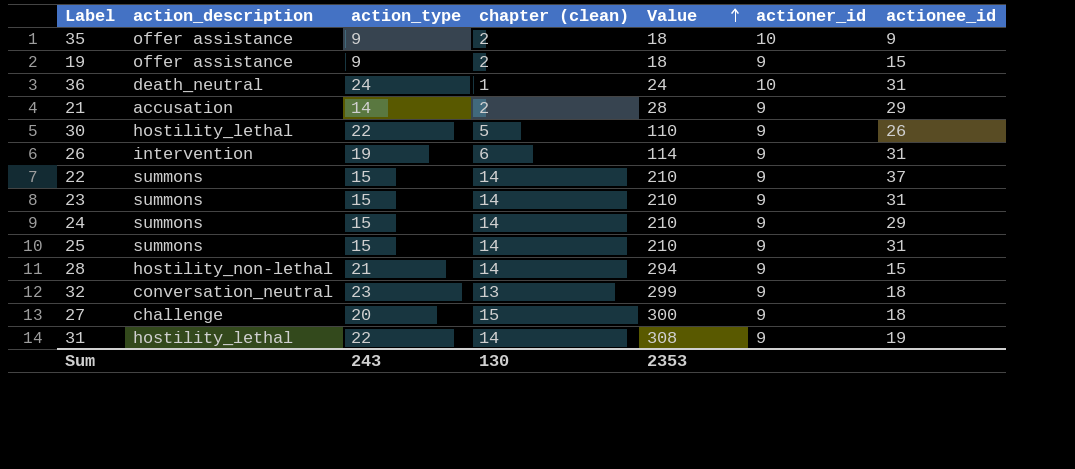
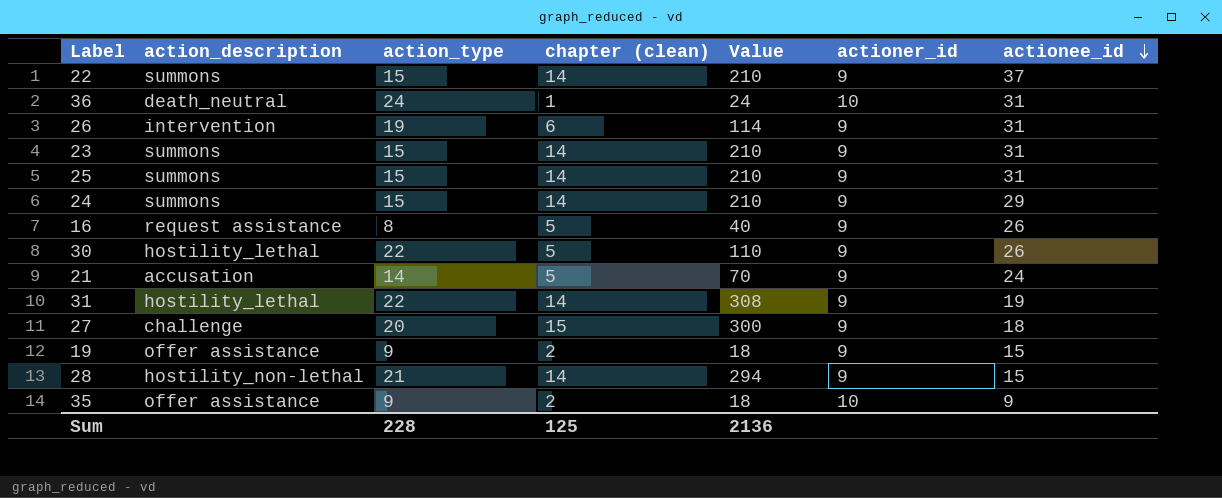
row order: Value ascending -> actionee_id descending
row 32: conversation_neutral | 23 | 13 | 299 | 9 | 18 -> none
row 16: none -> request assistance | 8 | 5 | 40 | 9 | 26
21 | chapter (clean): 2 -> 5
21 | Value: 28 -> 70
21 | actionee_id: 29 -> 24
Sum | action_type: 243 -> 228
Sum | chapter (clean): 130 -> 125
Sum | Value: 2353 -> 2136

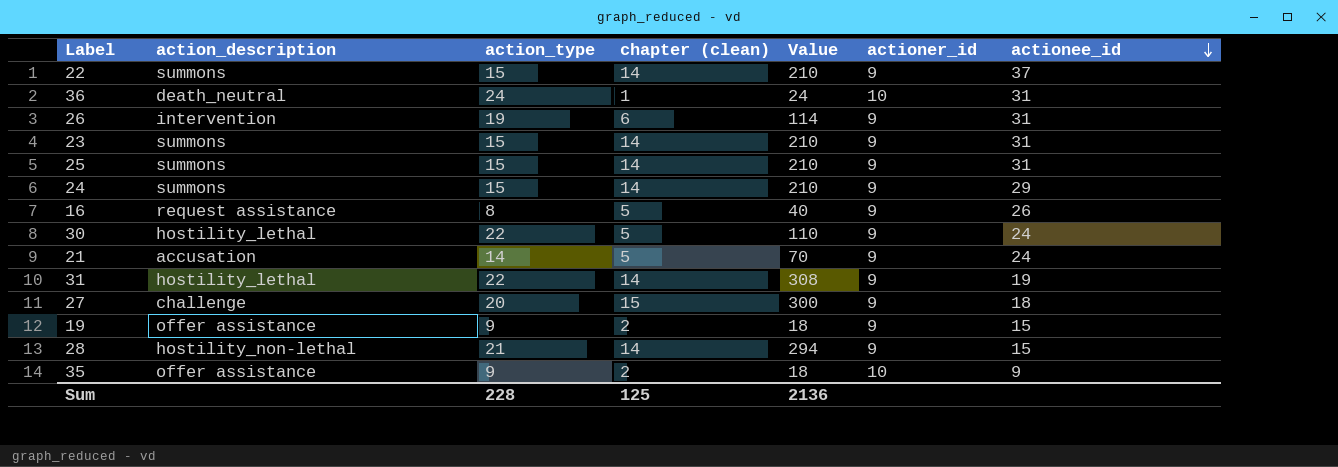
30 | actionee_id: 26 -> 24

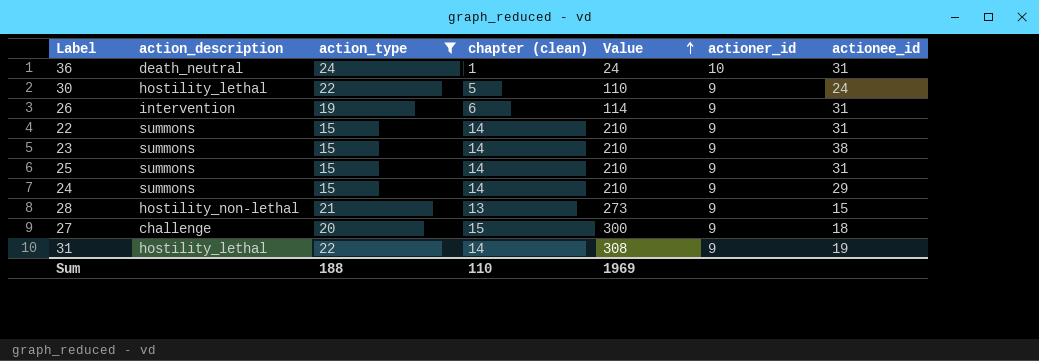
filter: none -> action_type >= 15
row order: actionee_id descending -> Value ascending
22 | actionee_id: 37 -> 31
23 | actionee_id: 31 -> 38
28 | chapter (clean): 14 -> 13
28 | Value: 294 -> 273
Sum | action_type: 228 -> 188
Sum | chapter (clean): 125 -> 110
Sum | Value: 2136 -> 1969

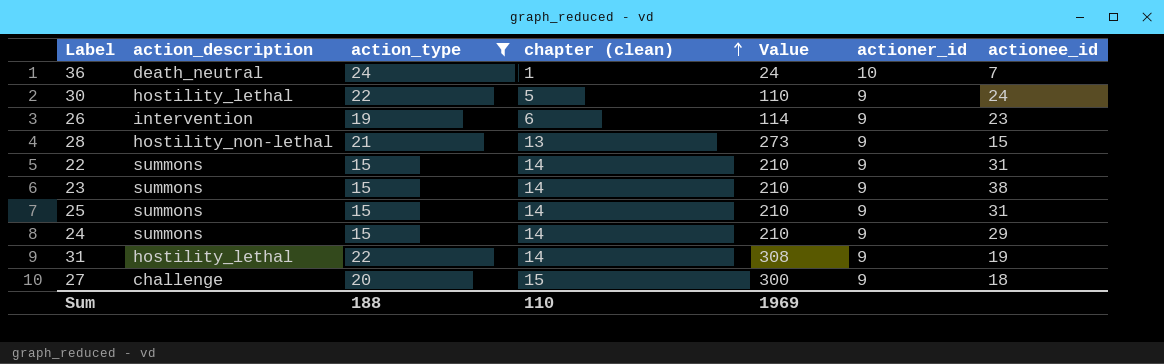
row order: Value ascending -> chapter (clean) ascending
36 | actionee_id: 31 -> 7
26 | actionee_id: 31 -> 23

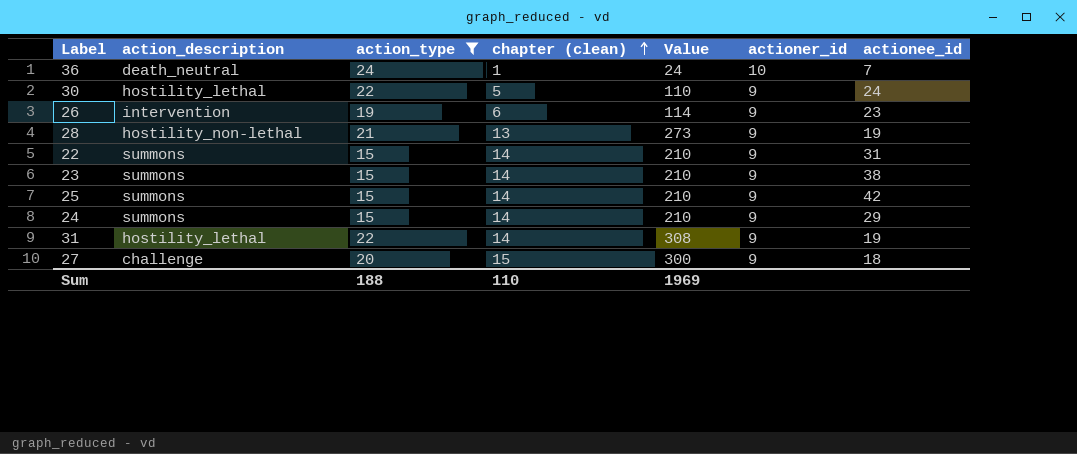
28 | actionee_id: 15 -> 19
25 | actionee_id: 31 -> 42

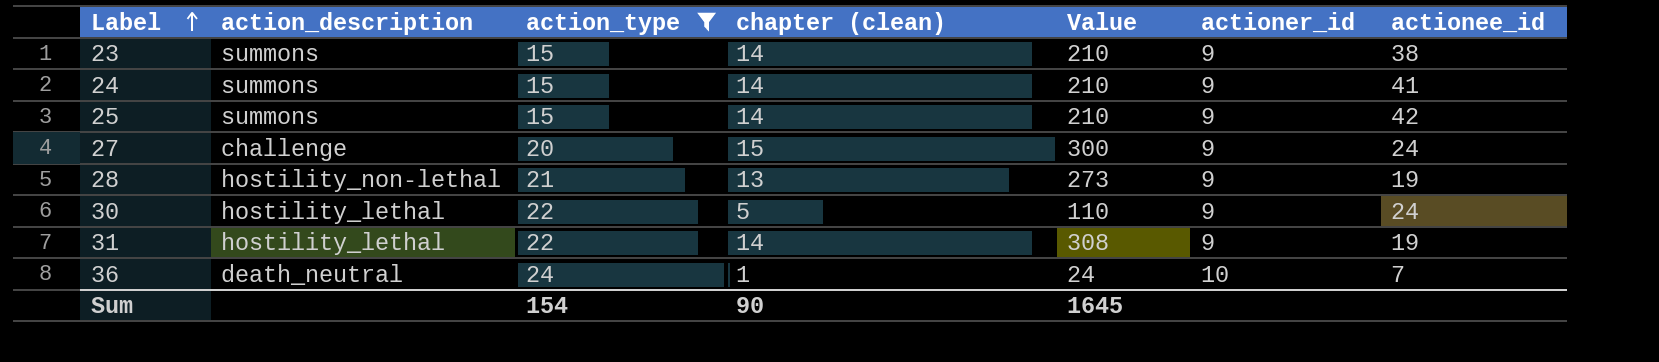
row order: chapter (clean) ascending -> Label ascending
row 26: intervention | 19 | 6 | 114 | 9 | 23 -> none
row 22: summons | 15 | 14 | 210 | 9 | 31 -> none
24 | actionee_id: 29 -> 41
27 | actionee_id: 18 -> 24
Sum | action_type: 188 -> 154
Sum | chapter (clean): 110 -> 90
Sum | Value: 1969 -> 1645

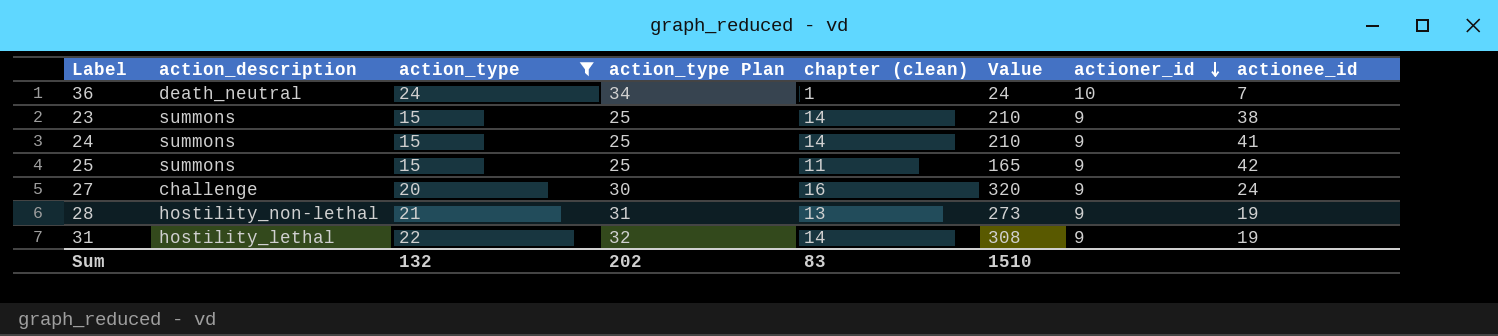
row order: Label ascending -> actioner_id descending
column action_type Plan | formula: none -> [action_type] + 10
row 30: hostility_lethal | 22 | 5 | 110 | 9 | 24 -> none
25 | chapter (clean): 14 -> 11
25 | Value: 210 -> 165
27 | chapter (clean): 15 -> 16
27 | Value: 300 -> 320
Sum | action_type: 154 -> 132
Sum | chapter (clean): 90 -> 83
Sum | Value: 1645 -> 1510

